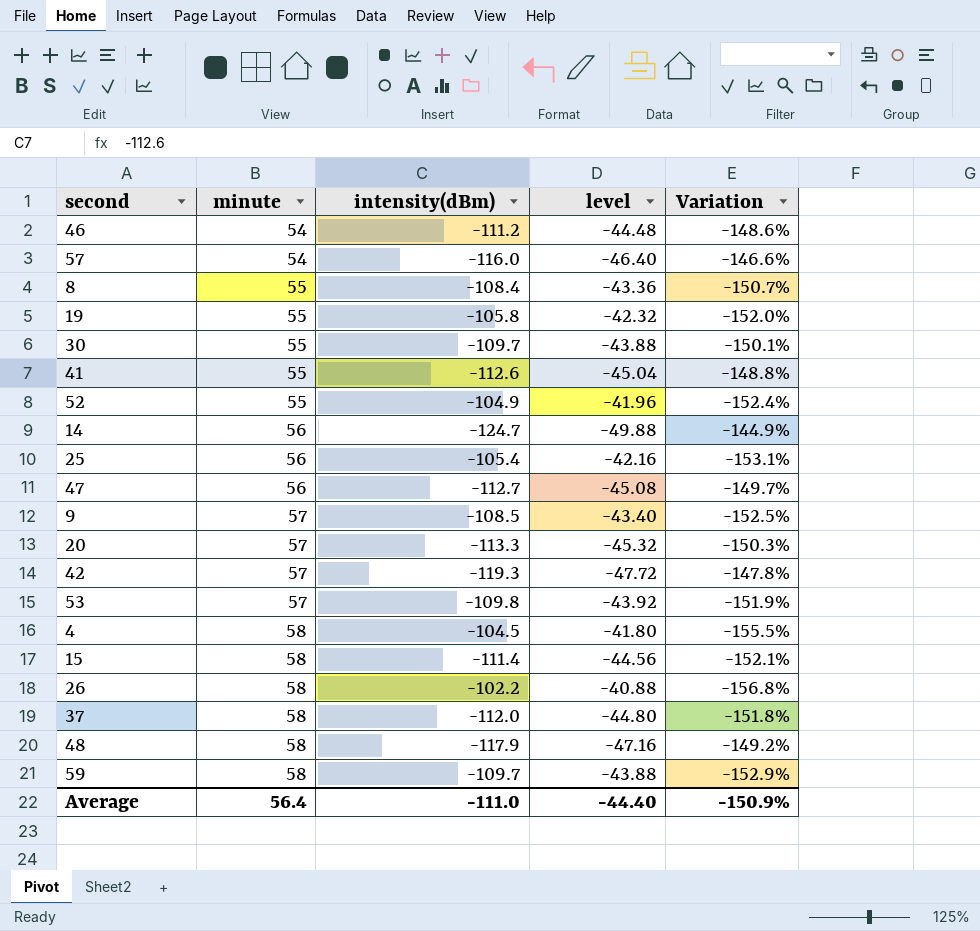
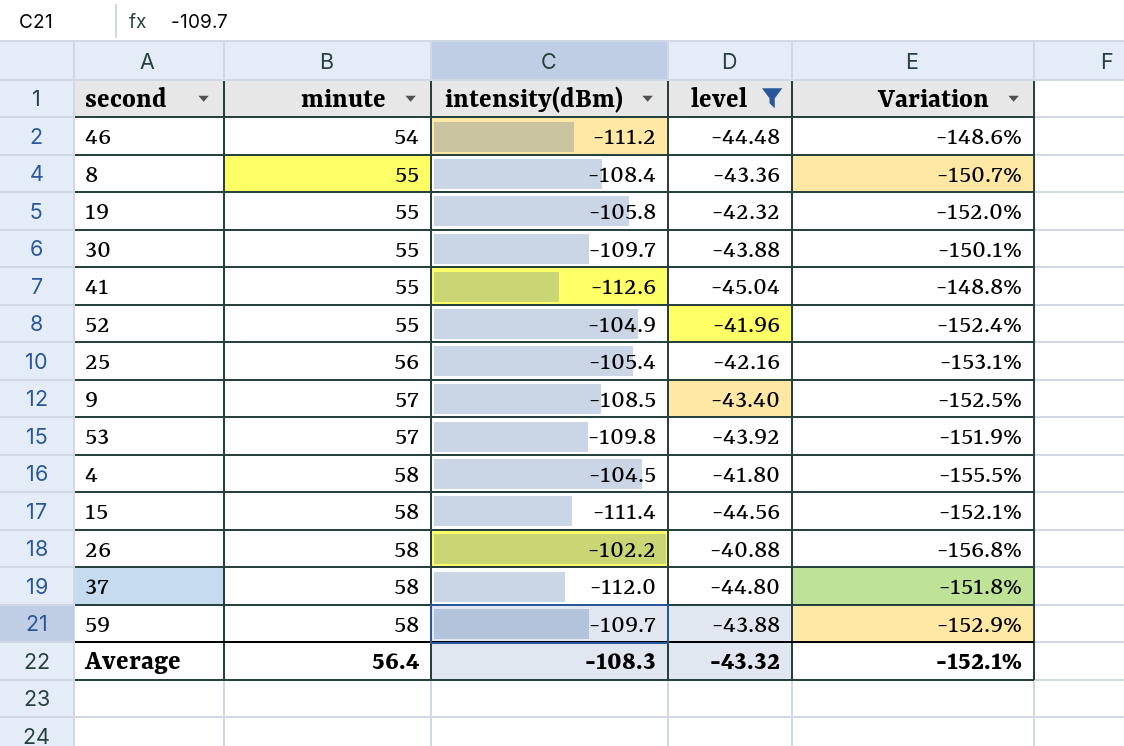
filter: none -> level >= -45.04
Average | intensity(dBm): -111.0 -> -108.3
Average | level: -44.40 -> -43.32
Average | Variation: -150.9% -> -152.1%

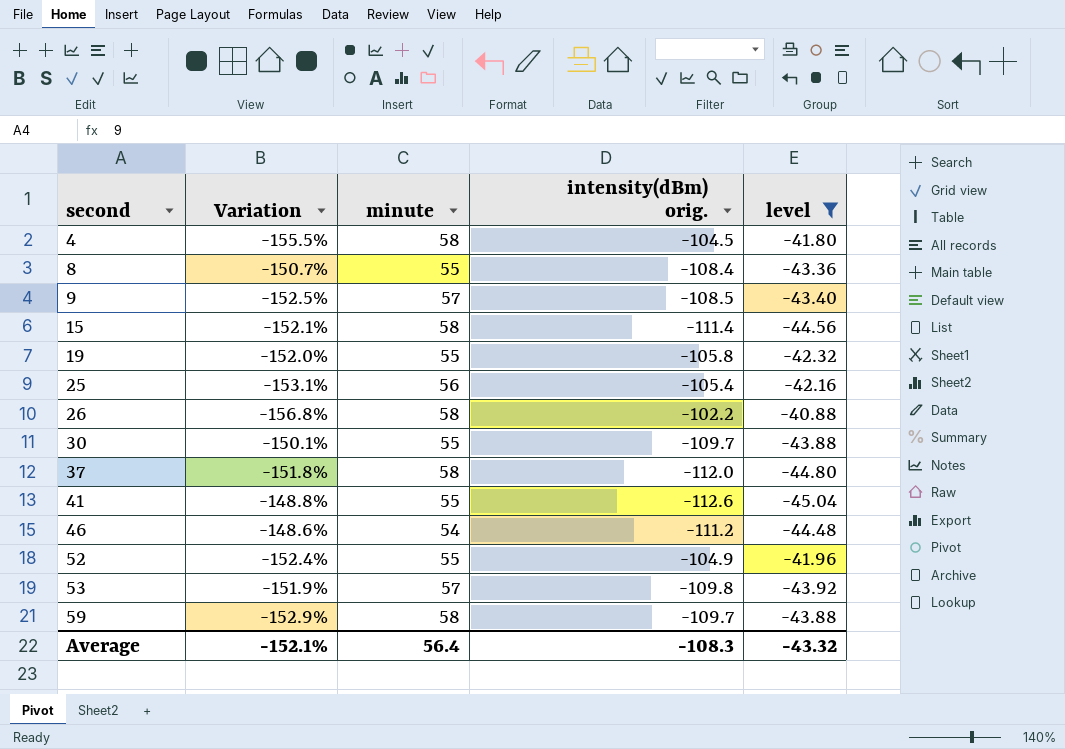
row order: minute ascending -> second ascending
column Variation | position: 5 -> 2
column name: intensity(dBm) -> intensity(dBm) orig.

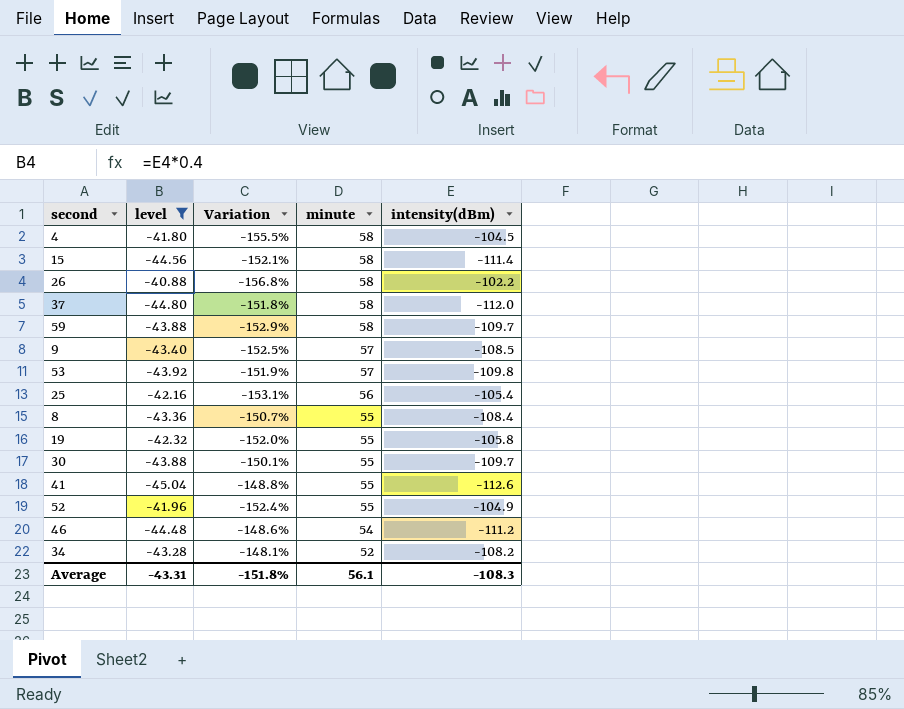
row order: second ascending -> minute descending
column level | position: 5 -> 2
column name: intensity(dBm) orig. -> intensity(dBm)
row 34: none -> -43.28 | -148.1% | 52 | -108.2
Average | level: -43.32 -> -43.31
Average | Variation: -152.1% -> -151.8%
Average | minute: 56.4 -> 56.1

